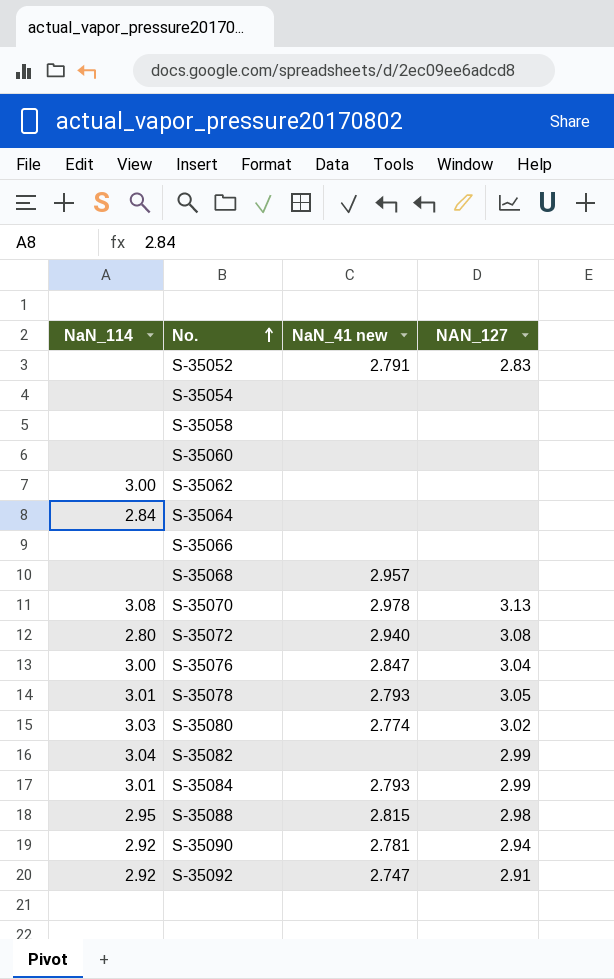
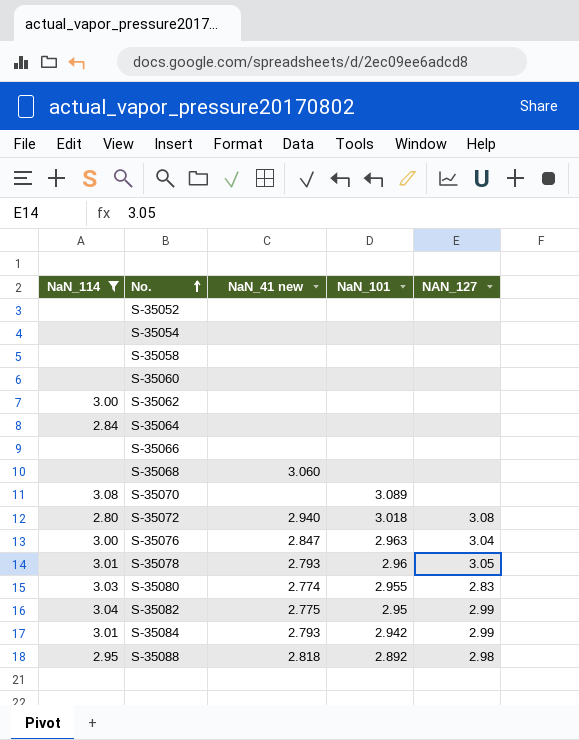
filter: none -> NaN_114 != 2.92
column NaN_101 | position: none -> 4
S-35052 | NaN_41 new: 2.791 -> none
S-35052 | NAN_127: 2.83 -> none
S-35068 | NaN_41 new: 2.957 -> 3.060
S-35070 | NaN_41 new: 2.978 -> none
S-35070 | NAN_127: 3.13 -> none
S-35080 | NAN_127: 3.02 -> 2.83
S-35082 | NaN_41 new: none -> 2.775
S-35088 | NaN_41 new: 2.815 -> 2.818

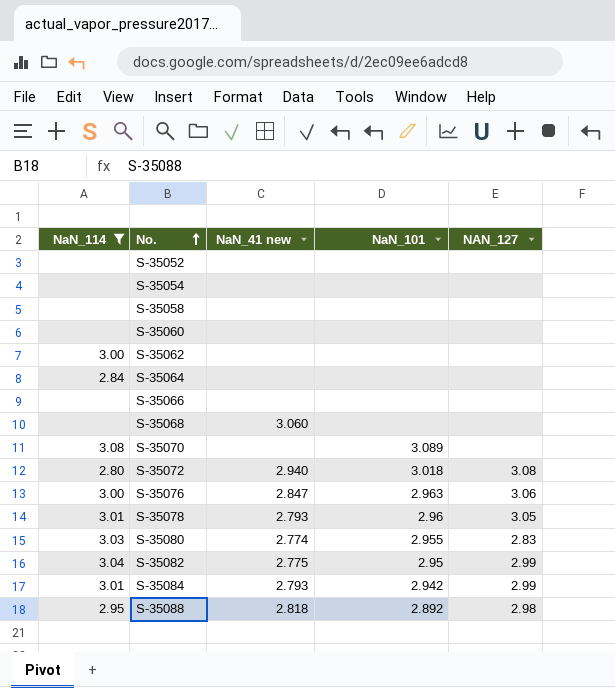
S-35076 | NAN_127: 3.04 -> 3.06

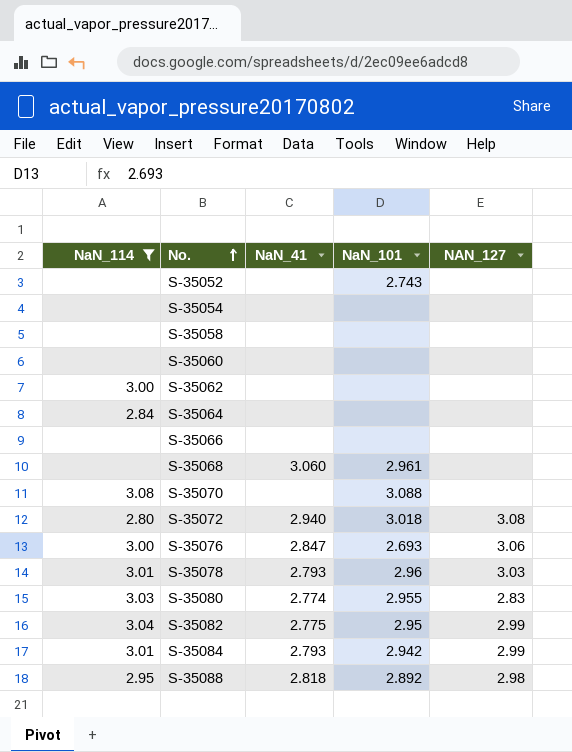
column name: NaN_41 new -> NaN_41
S-35052 | NaN_101: none -> 2.743
S-35068 | NaN_101: none -> 2.961
S-35070 | NaN_101: 3.089 -> 3.088
S-35076 | NaN_101: 2.963 -> 2.693
S-35078 | NAN_127: 3.05 -> 3.03

